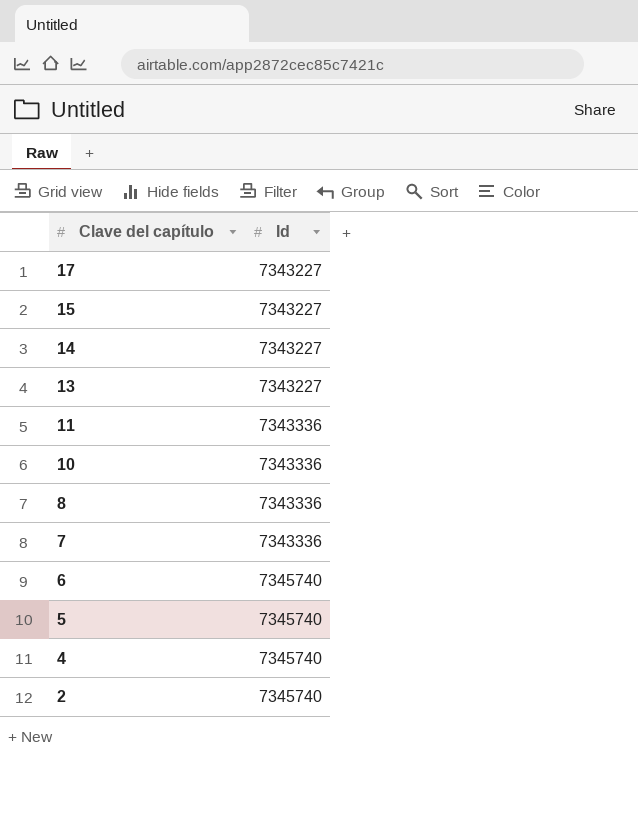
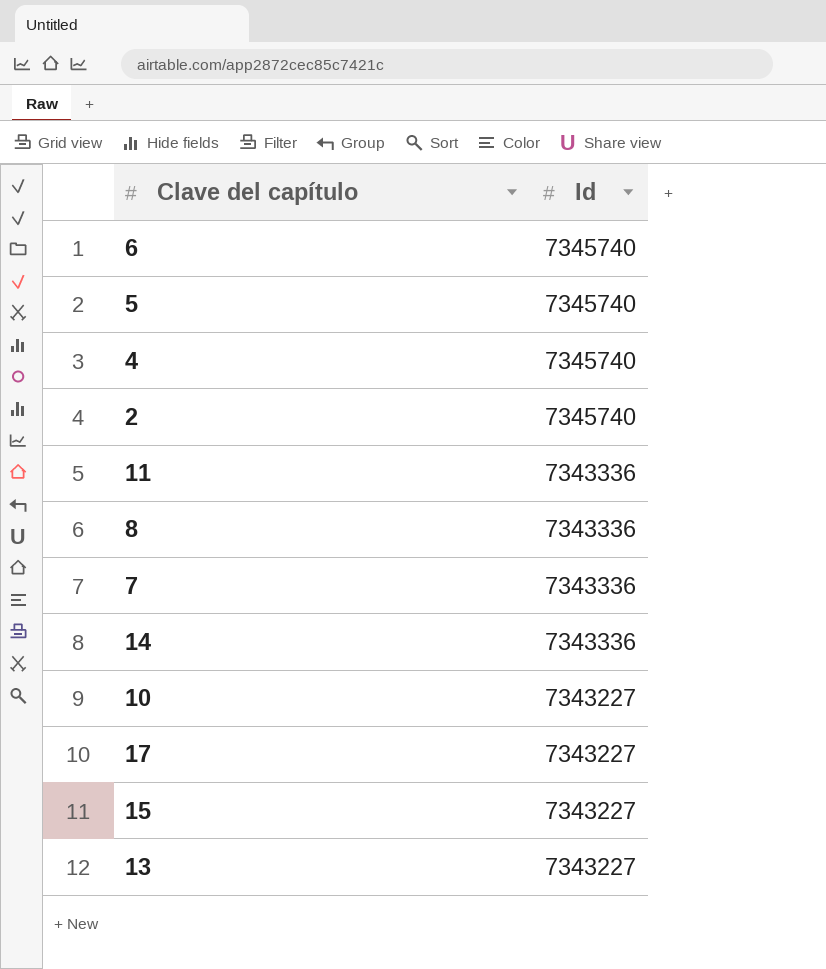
row order: Clave del capítulo descending -> Id descending
14 | Id: 7343227 -> 7343336
10 | Id: 7343336 -> 7343227

